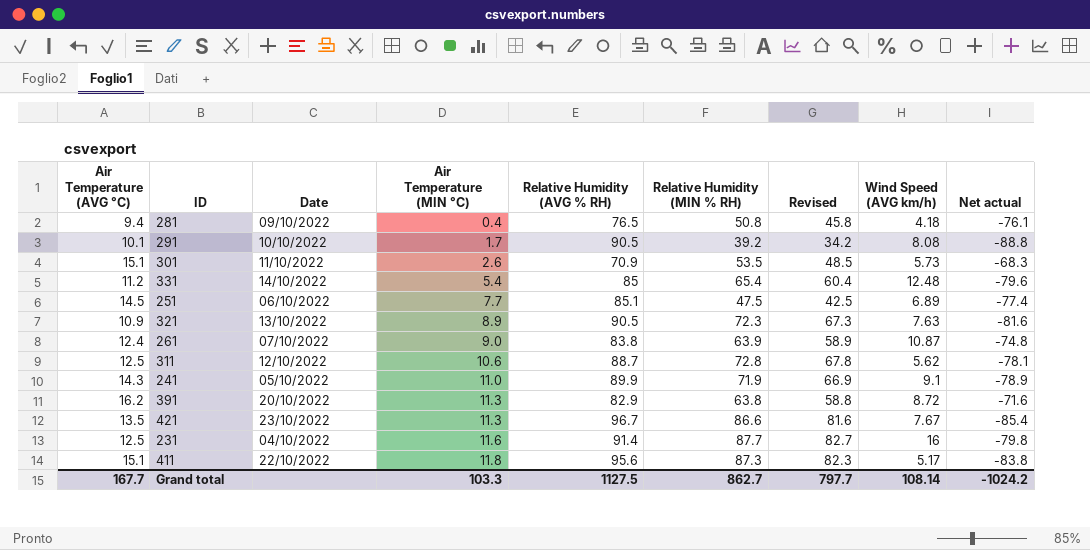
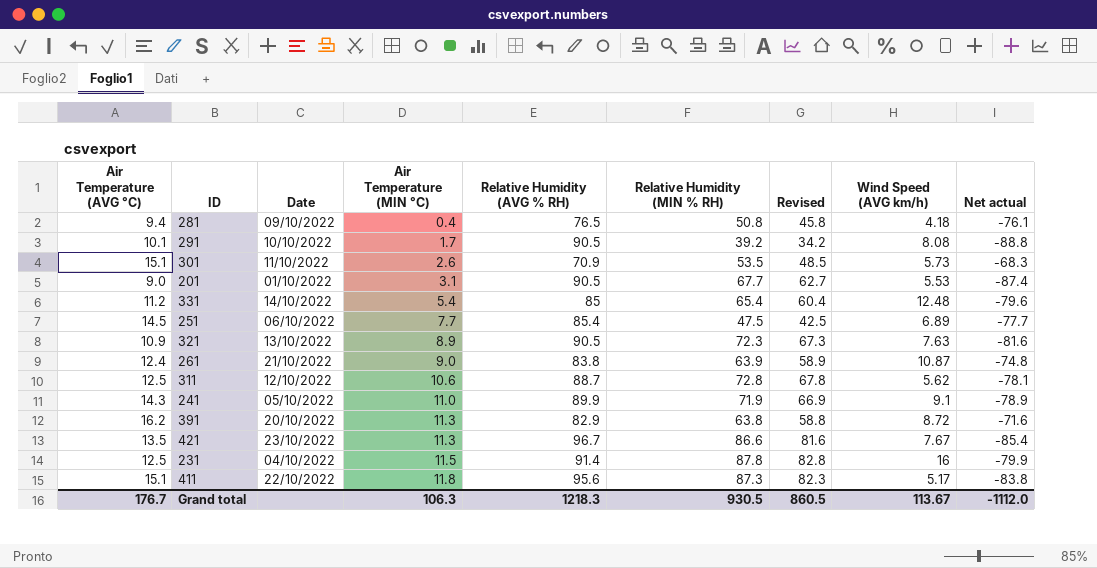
row 201: none -> 9.0 | 01/10/2022 | 3.1 | 90.5 | 67.7 | 62.7 | 5.53 | -87.4
251 | Relative Humidity (AVG % RH): 85.1 -> 85.4
251 | Net actual: -77.4 -> -77.7
261 | Date: 07/10/2022 -> 21/10/2022
231 | Air Temperature (MIN °C): 11.6 -> 11.5
231 | Relative Humidity (MIN % RH): 87.7 -> 87.8
231 | Revised: 82.7 -> 82.8
231 | Net actual: -79.8 -> -79.9
Grand total | Air Temperature (AVG °C): 167.7 -> 176.7
Grand total | Air Temperature (MIN °C): 103.3 -> 106.3
Grand total | Relative Humidity (AVG % RH): 1127.5 -> 1218.3
Grand total | Relative Humidity (MIN % RH): 862.7 -> 930.5
Grand total | Revised: 797.7 -> 860.5
Grand total | Wind Speed (AVG km/h): 108.14 -> 113.67
Grand total | Net actual: -1024.2 -> -1112.0

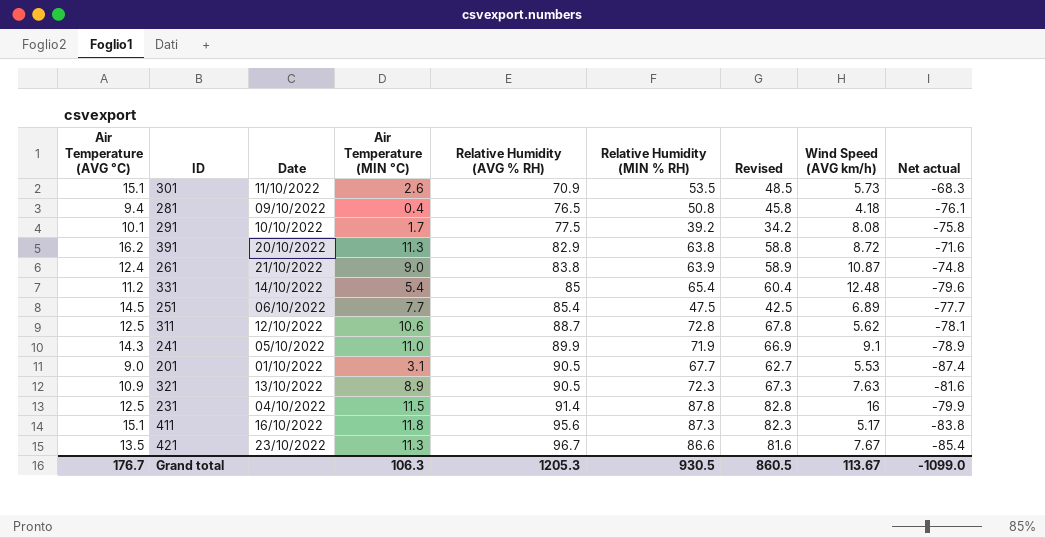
row order: Air Temperature (MIN °C) ascending -> Relative Humidity (AVG % RH) ascending
291 | Relative Humidity (AVG % RH): 90.5 -> 77.5
291 | Net actual: -88.8 -> -75.8
411 | Date: 22/10/2022 -> 16/10/2022
Grand total | Relative Humidity (AVG % RH): 1218.3 -> 1205.3
Grand total | Net actual: -1112.0 -> -1099.0

